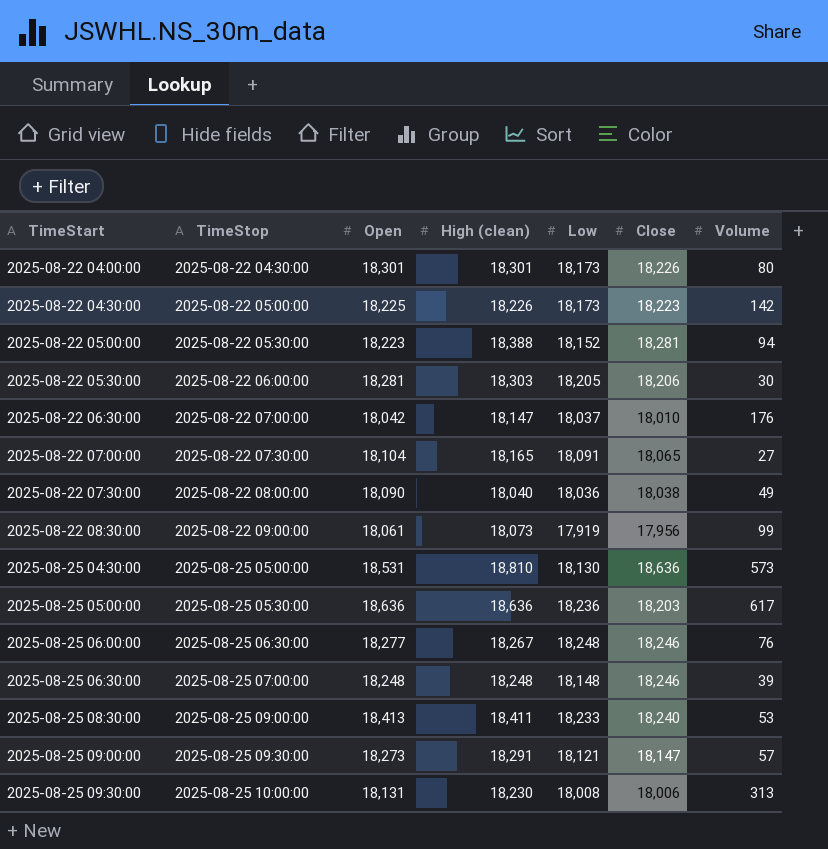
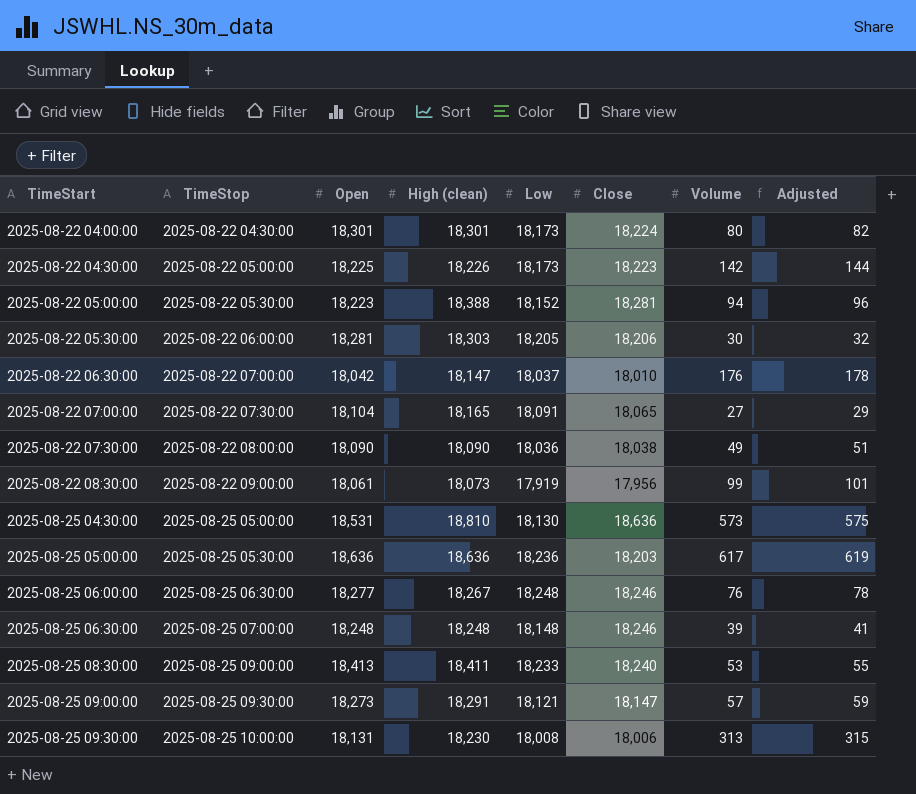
column Adjusted | formula: none -> [Volume] + 2
2025-08-22 04:00:00 | Close: 18,226 -> 18,224
2025-08-22 07:30:00 | High (clean): 18,040 -> 18,090

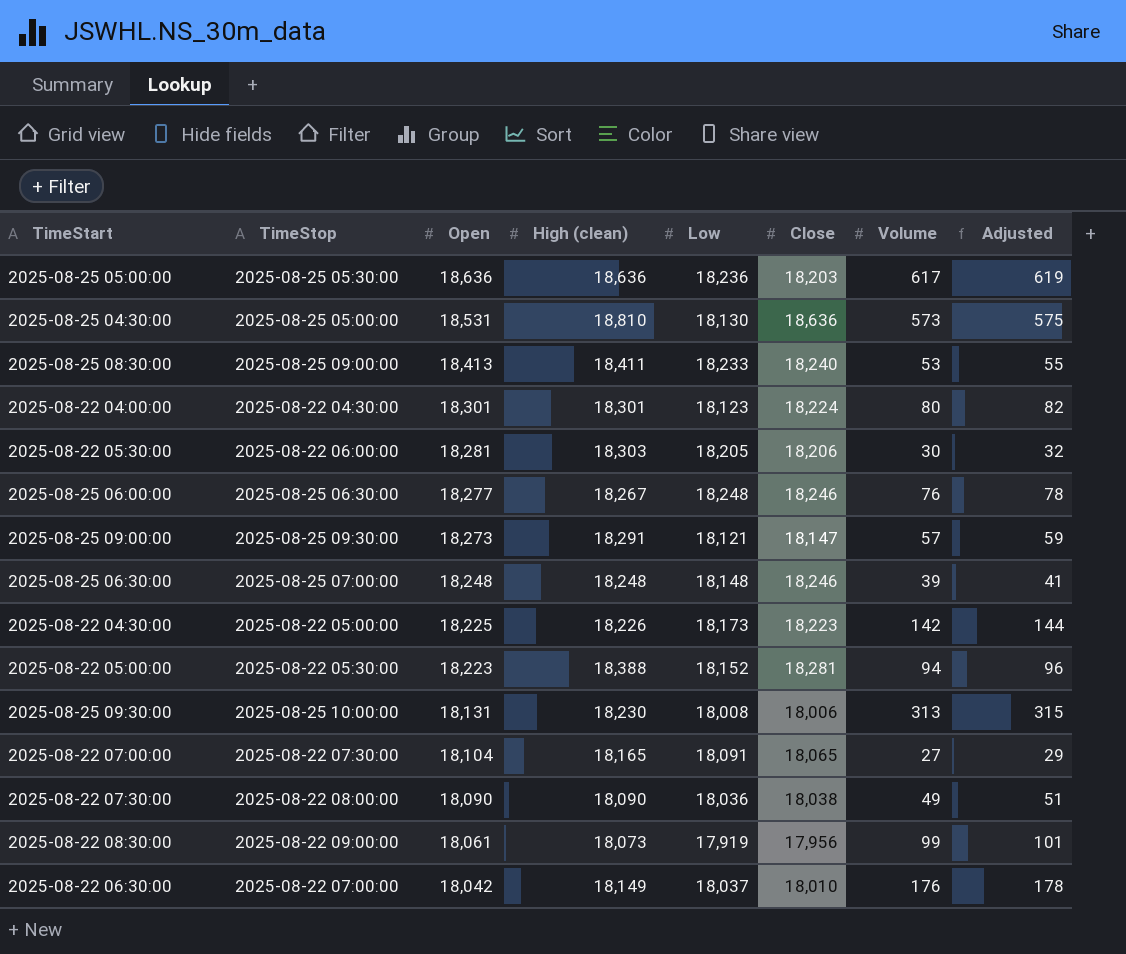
row order: TimeStart ascending -> Open descending
2025-08-22 04:00:00 | Low: 18,173 -> 18,123
2025-08-22 06:30:00 | High (clean): 18,147 -> 18,149

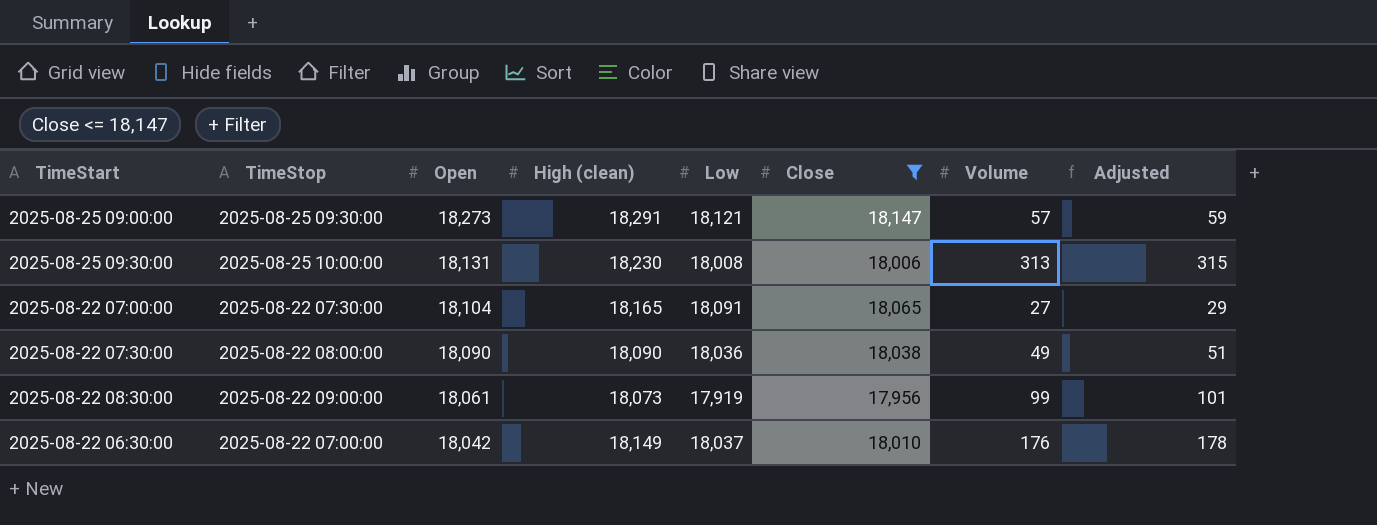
filter: none -> Close <= 18,147

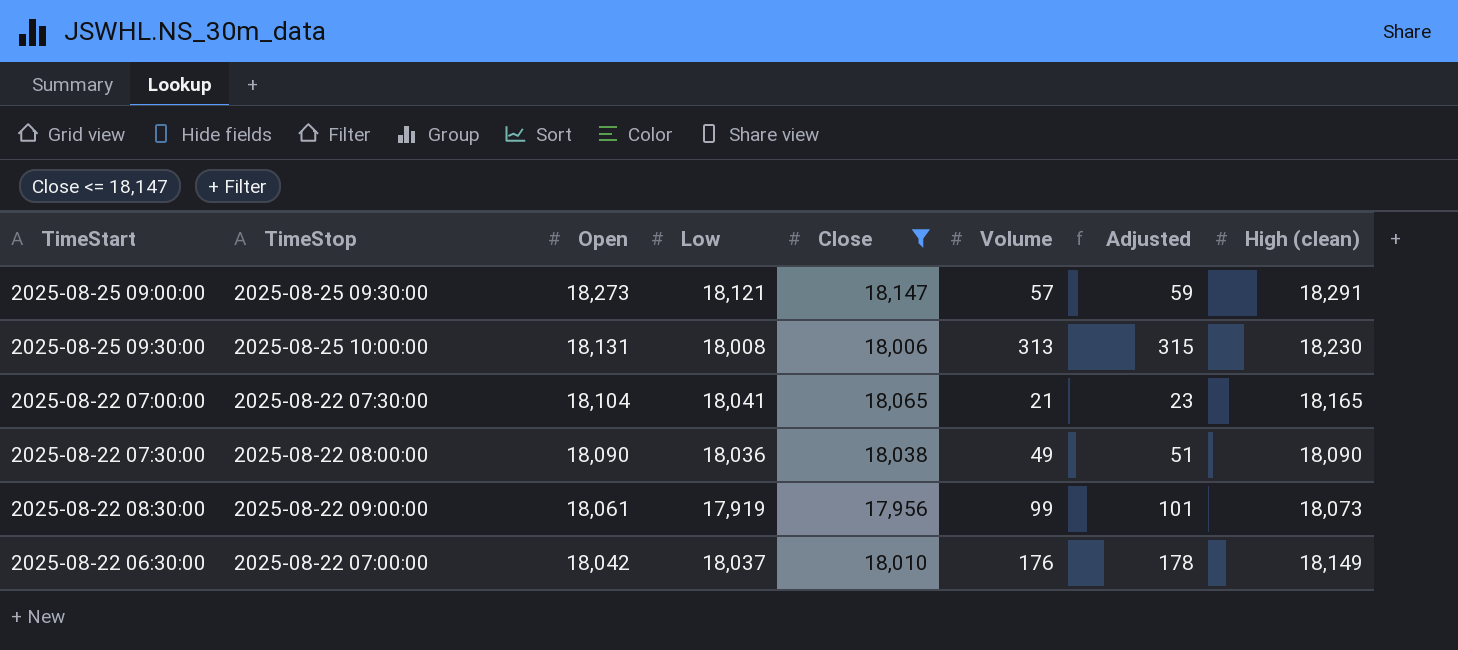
column High (clean) | position: 4 -> 8
2025-08-22 07:00:00 | Low: 18,091 -> 18,041
2025-08-22 07:00:00 | Volume: 27 -> 21
2025-08-22 07:00:00 | Adjusted: 29 -> 23

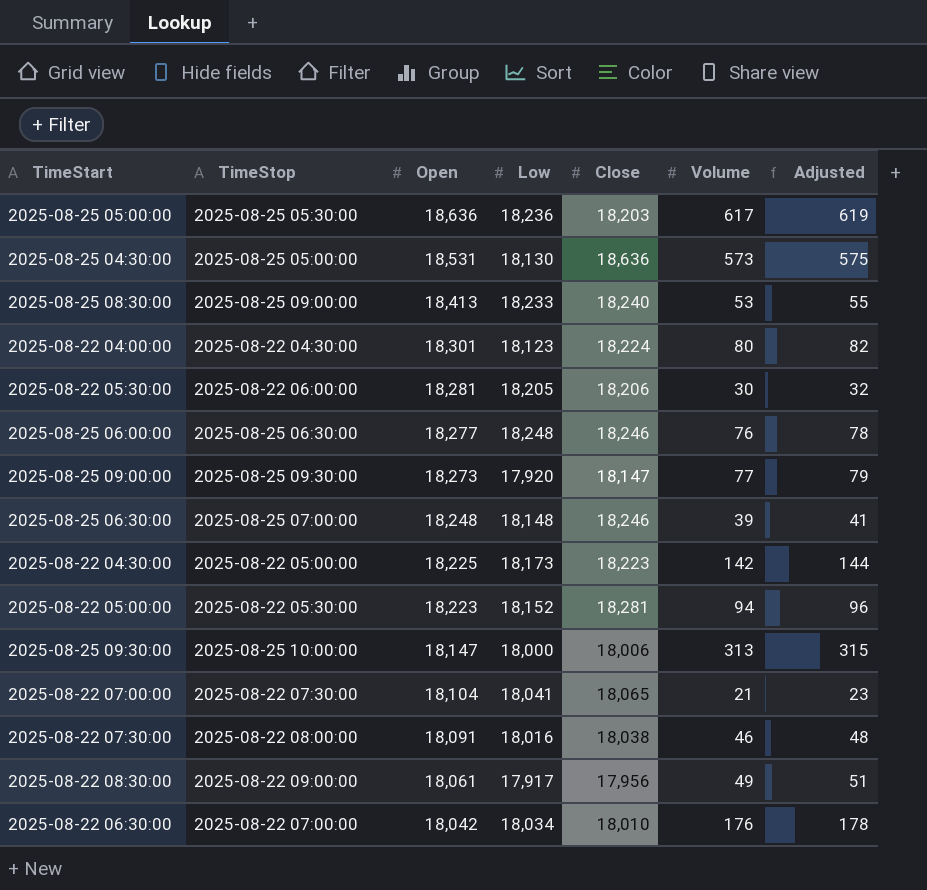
filter: Close <= 18,147 -> none
column High (clean) | position: 8 -> none
2025-08-25 09:00:00 | Low: 18,121 -> 17,920
2025-08-25 09:00:00 | Volume: 57 -> 77
2025-08-25 09:00:00 | Adjusted: 59 -> 79
2025-08-25 09:30:00 | Open: 18,131 -> 18,147
2025-08-25 09:30:00 | Low: 18,008 -> 18,000
2025-08-22 07:30:00 | Open: 18,090 -> 18,091
2025-08-22 07:30:00 | Low: 18,036 -> 18,016
2025-08-22 07:30:00 | Volume: 49 -> 46
2025-08-22 07:30:00 | Adjusted: 51 -> 48
2025-08-22 08:30:00 | Low: 17,919 -> 17,917
2025-08-22 08:30:00 | Volume: 99 -> 49
2025-08-22 08:30:00 | Adjusted: 101 -> 51
2025-08-22 06:30:00 | Low: 18,037 -> 18,034

